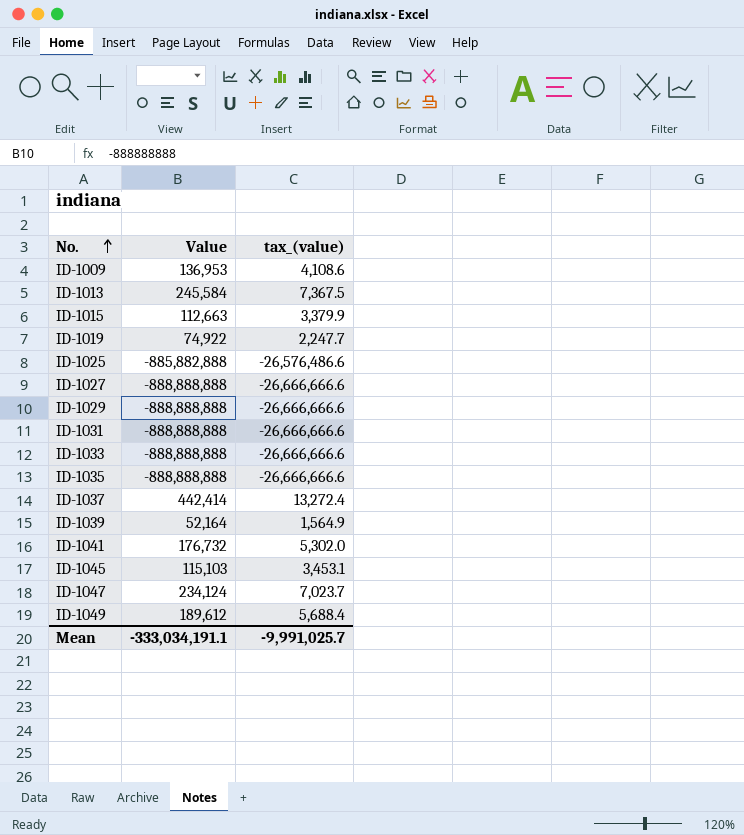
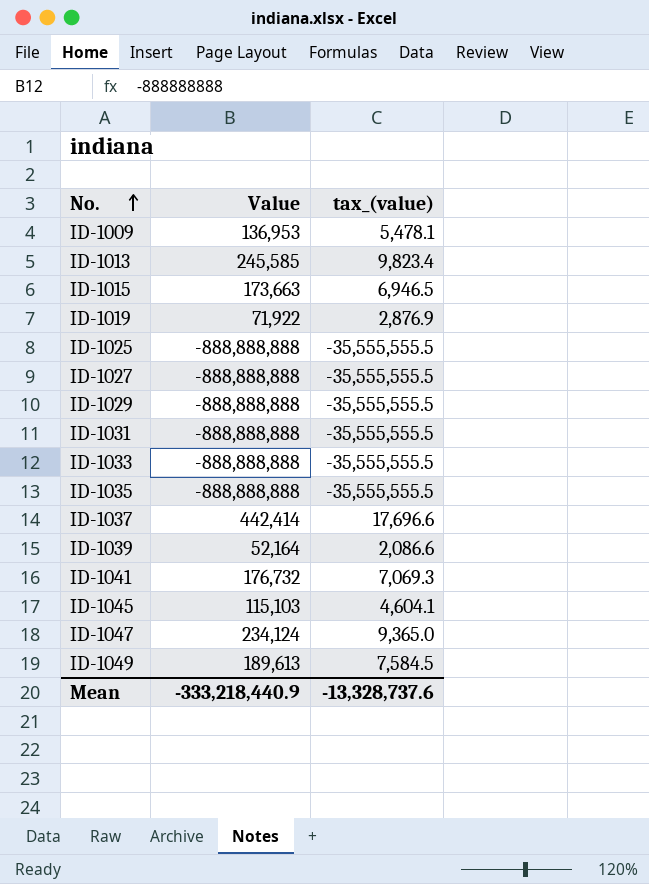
column tax_(value) | formula: [Value] * 0.03 -> [Value] * 0.04
ID-1013 | Value: 245,584 -> 245,585
ID-1015 | Value: 112,663 -> 173,663
ID-1019 | Value: 74,922 -> 71,922
ID-1025 | Value: -885,882,888 -> -888,888,888
ID-1049 | Value: 189,612 -> 189,613
Mean | Value: -333,034,191.1 -> -333,218,440.9
Mean | tax_(value): -9,991,025.7 -> -13,328,737.6

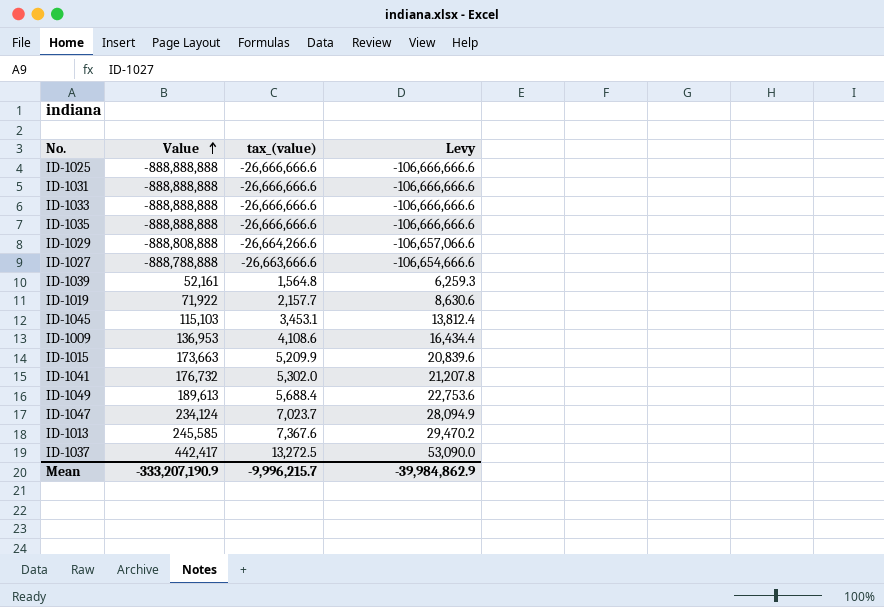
row order: No. ascending -> Value ascending
column tax_(value) | formula: [Value] * 0.04 -> [Value] * 0.03
column Levy | formula: none -> [Value] * 0.12
ID-1029 | Value: -888,888,888 -> -888,808,888
ID-1027 | Value: -888,888,888 -> -888,788,888
ID-1039 | Value: 52,164 -> 52,161
ID-1037 | Value: 442,414 -> 442,417
Mean | Value: -333,218,440.9 -> -333,207,190.9
Mean | tax_(value): -13,328,737.6 -> -9,996,215.7

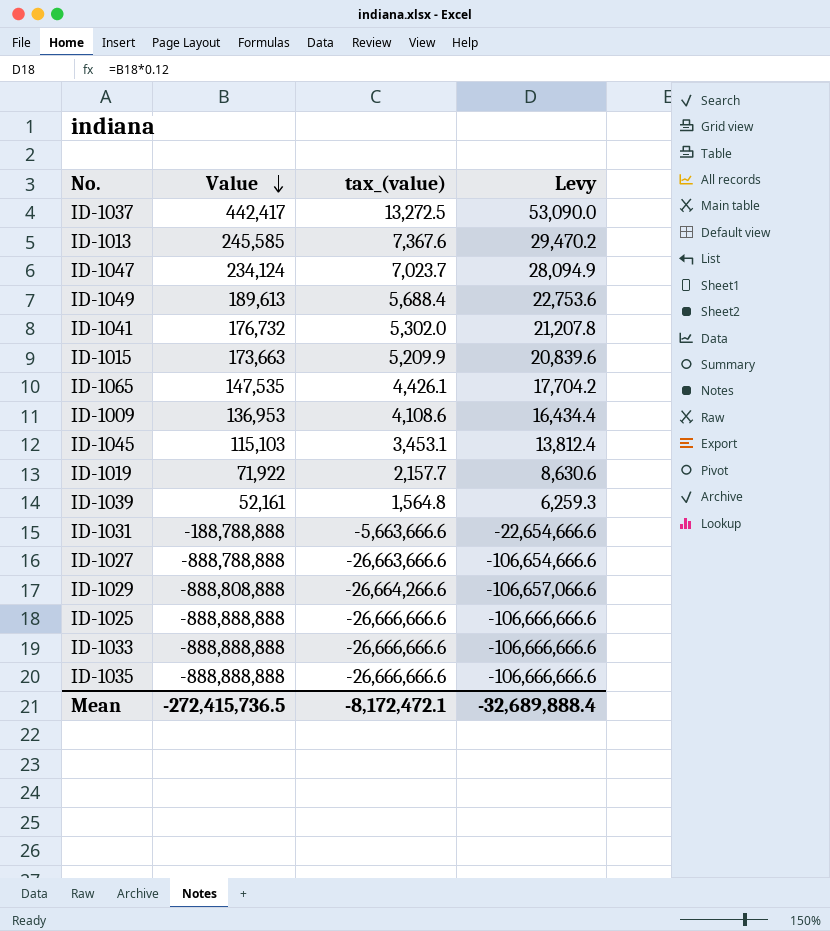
row order: Value ascending -> Value descending
row ID-1065: none -> 147,535 | 4,426.1 | 17,704.2
ID-1031 | Value: -888,888,888 -> -188,788,888
ID-1031 | tax_(value): -26,666,666.6 -> -5,663,666.6
ID-1031 | Levy: -106,666,666.6 -> -22,654,666.6
Mean | Value: -333,207,190.9 -> -272,415,736.5
Mean | tax_(value): -9,996,215.7 -> -8,172,472.1
Mean | Levy: -39,984,862.9 -> -32,689,888.4

